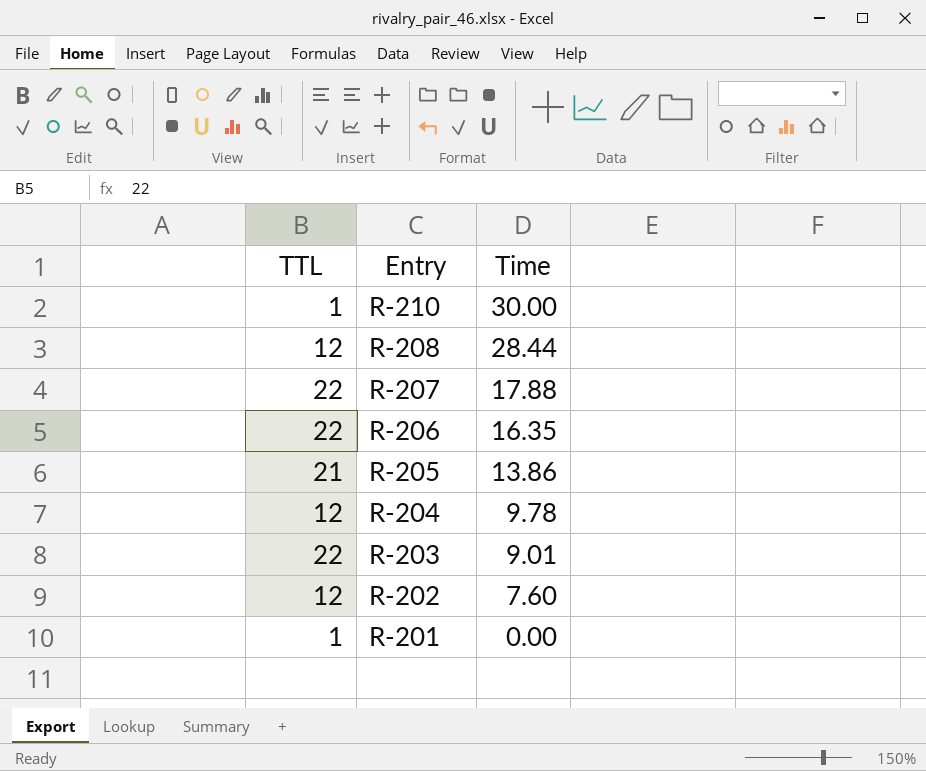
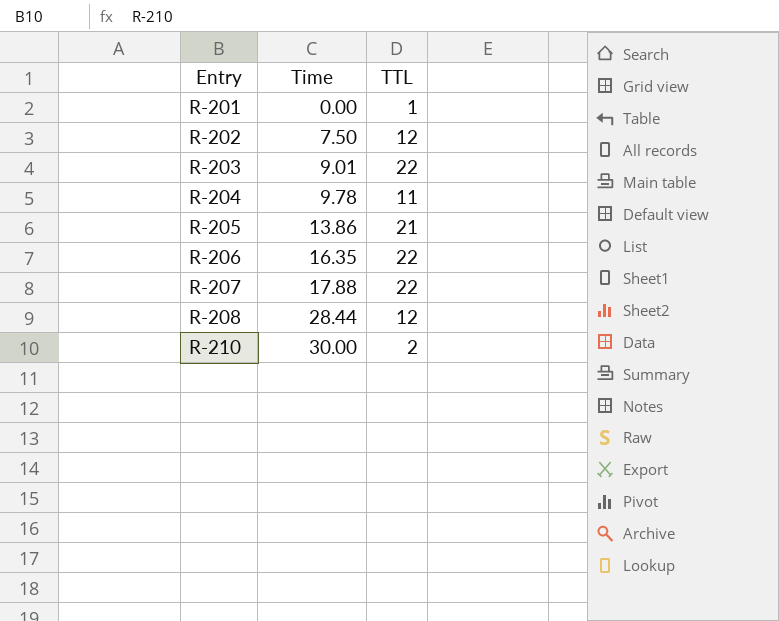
row order: Entry descending -> Entry ascending
column TTL | position: 1 -> 3
R-202 | Time: 7.60 -> 7.50
R-204 | TTL: 12 -> 11
R-210 | TTL: 1 -> 2

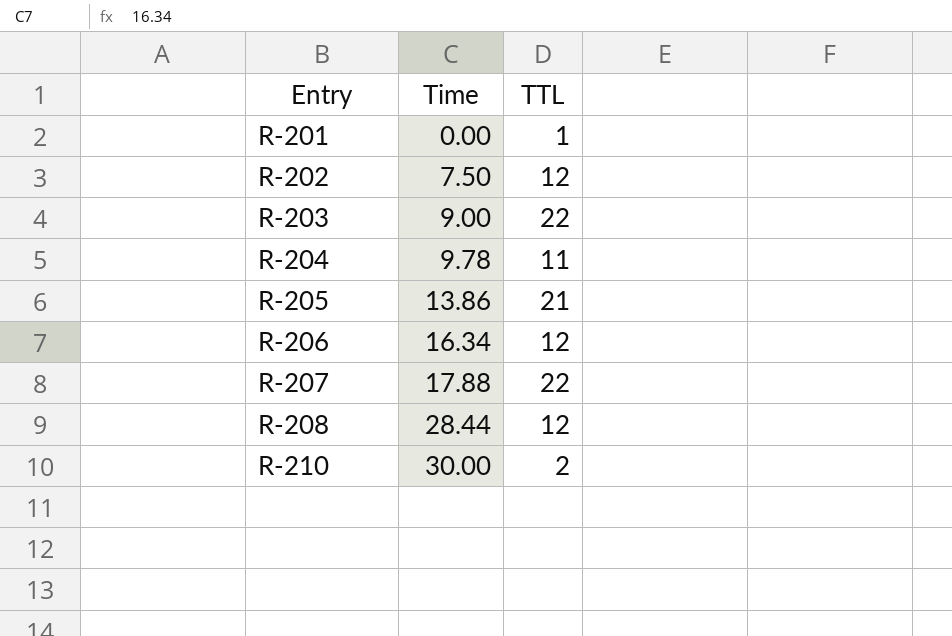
R-203 | Time: 9.01 -> 9.00
R-206 | Time: 16.35 -> 16.34
R-206 | TTL: 22 -> 12

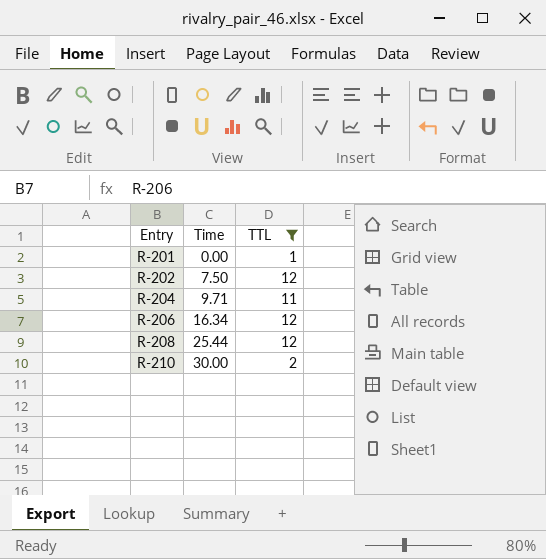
filter: none -> TTL <= 12
R-204 | Time: 9.78 -> 9.71
R-208 | Time: 28.44 -> 25.44

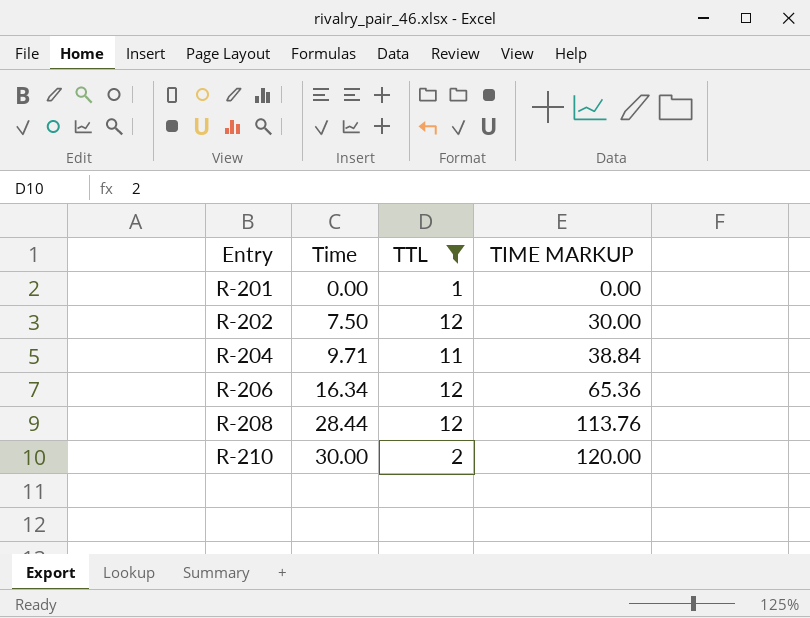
column TIME MARKUP | formula: none -> [Time] * 4
R-208 | Time: 25.44 -> 28.44

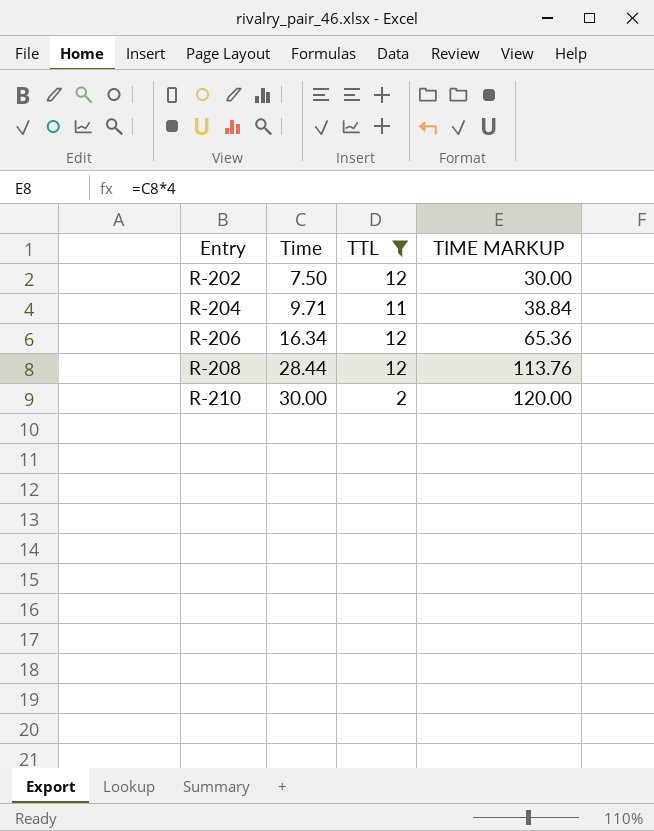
row R-201: 0.00 | 1 | 0.00 -> none

